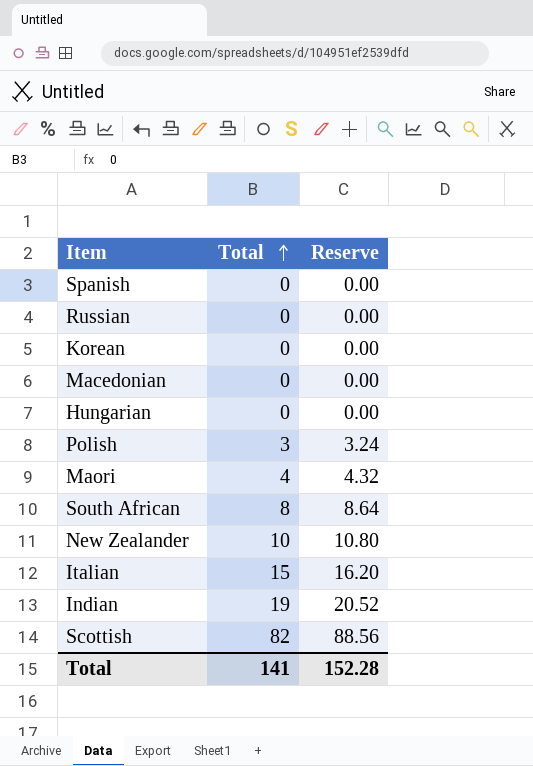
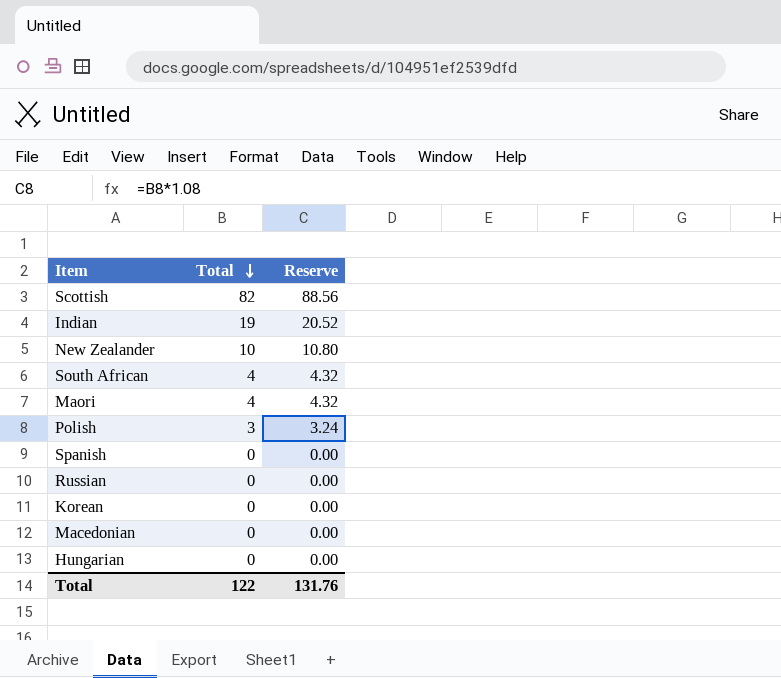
row order: Total ascending -> Total descending
row Italian: 15 | 16.20 -> none
South African | Total: 8 -> 4
South African | Reserve: 8.64 -> 4.32
Total | Total: 141 -> 122
Total | Reserve: 152.28 -> 131.76

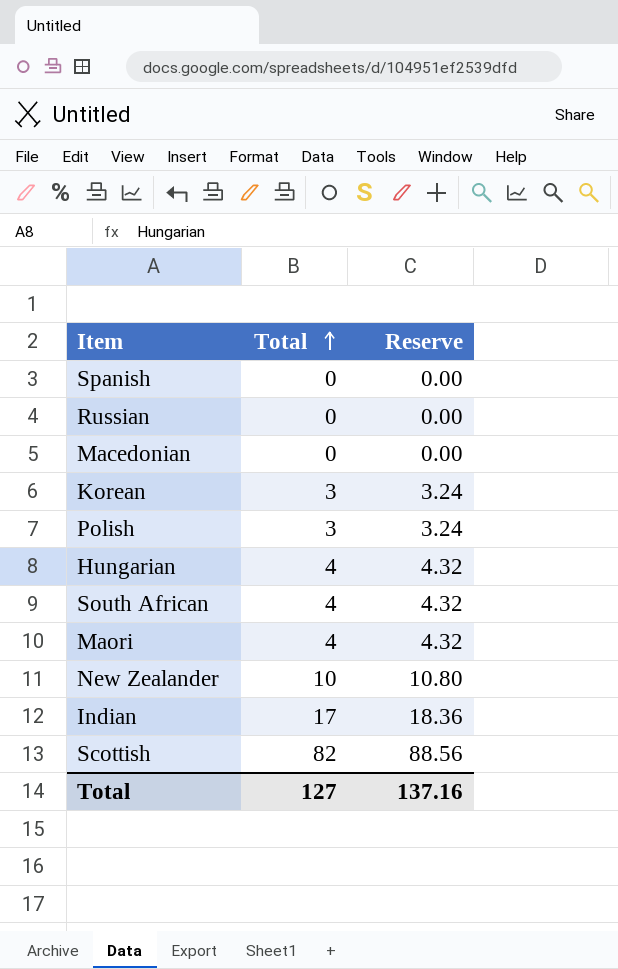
row order: Total descending -> Total ascending
Korean | Total: 0 -> 3
Korean | Reserve: 0.00 -> 3.24
Hungarian | Total: 0 -> 4
Hungarian | Reserve: 0.00 -> 4.32
Indian | Total: 19 -> 17
Indian | Reserve: 20.52 -> 18.36
Total | Total: 122 -> 127
Total | Reserve: 131.76 -> 137.16

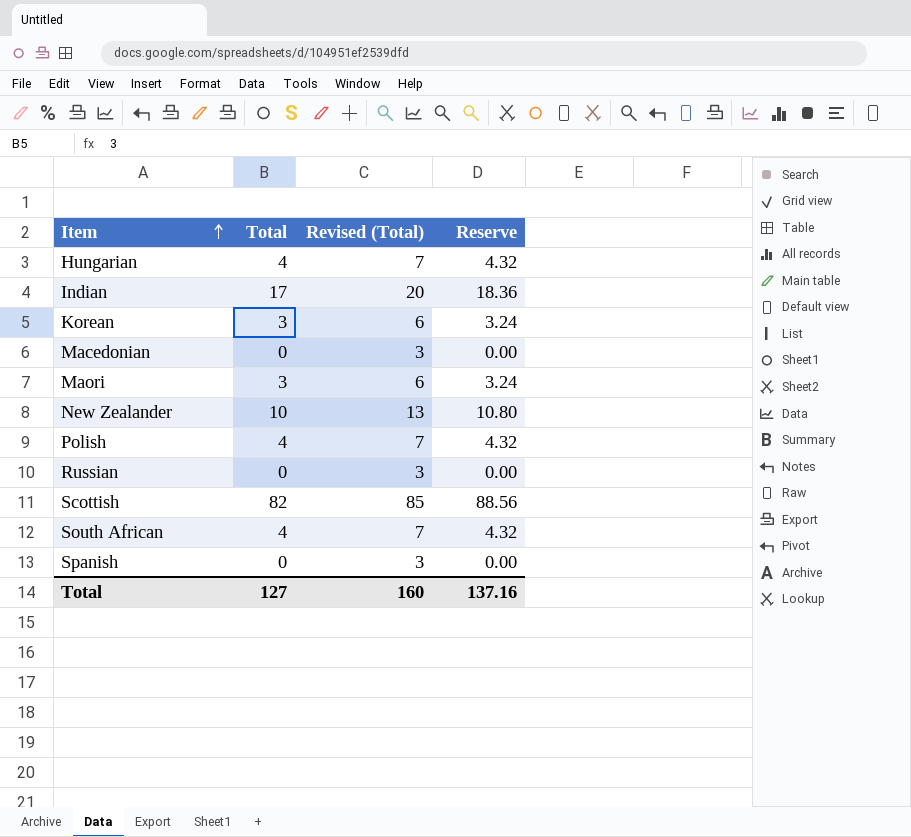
row order: Total ascending -> Item ascending
column Revised (Total) | formula: none -> [Total] + 3
Maori | Total: 4 -> 3
Maori | Reserve: 4.32 -> 3.24
Polish | Total: 3 -> 4
Polish | Reserve: 3.24 -> 4.32

